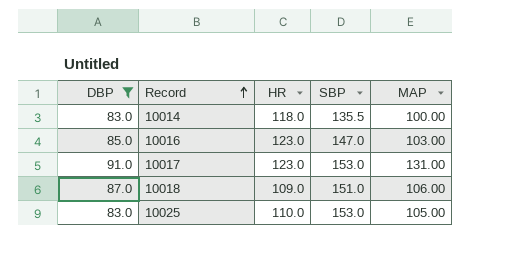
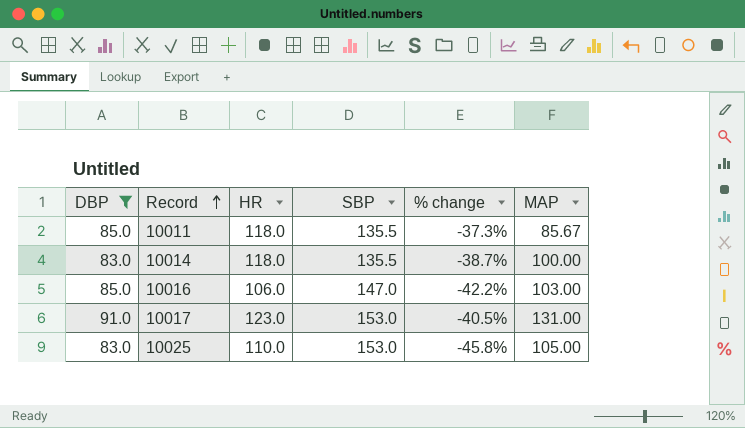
column % change | formula: none -> ([DBP] - [SBP]) / [SBP]
row 10018: 87.0 | 109.0 | 151.0 | 106.00 -> none
row 10011: none -> 85.0 | 118.0 | 135.5 | -37.3% | 85.67
10016 | HR: 123.0 -> 106.0

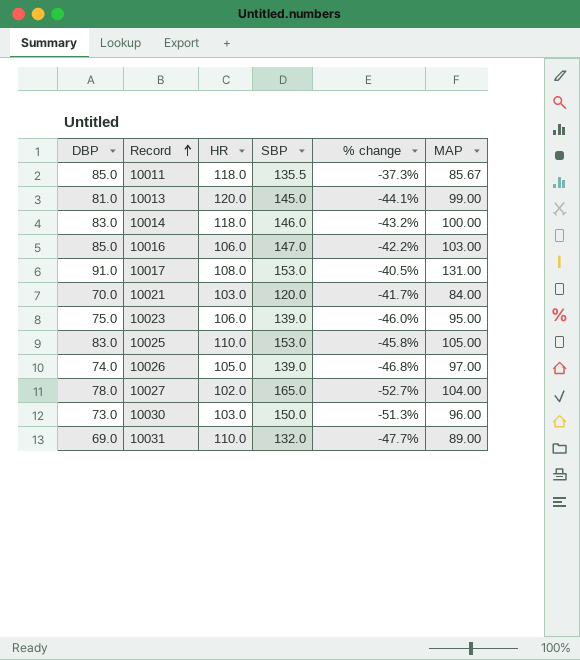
filter: DBP >= 83.0 -> none
10014 | SBP: 135.5 -> 146.0
10014 | % change: -38.7% -> -43.2%
10017 | HR: 123.0 -> 108.0

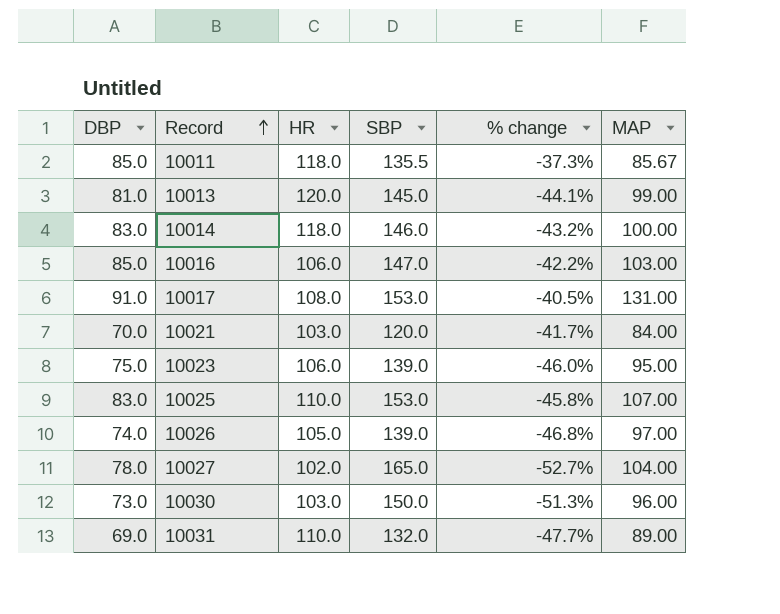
10025 | MAP: 105.00 -> 107.00

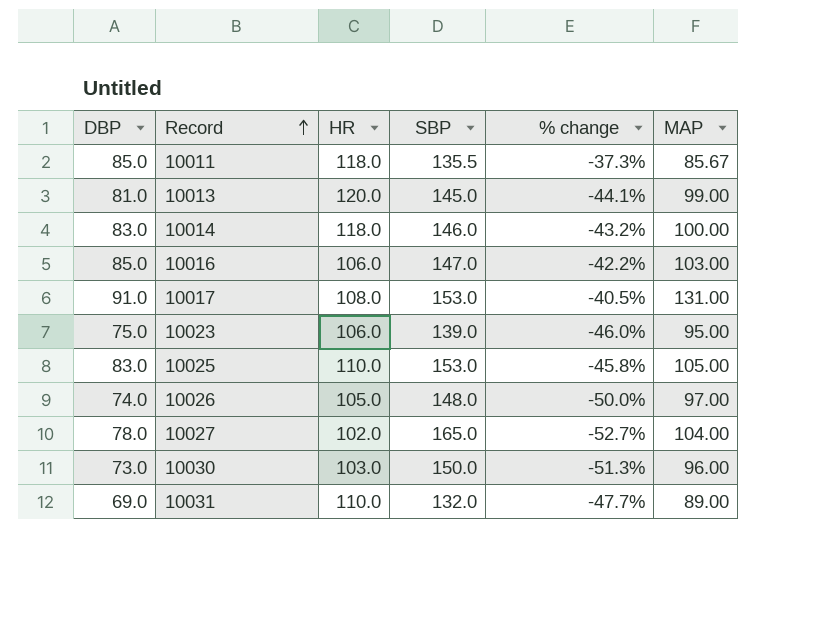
row 10021: 70.0 | 103.0 | 120.0 | -41.7% | 84.00 -> none
10025 | MAP: 107.00 -> 105.00
10026 | SBP: 139.0 -> 148.0
10026 | % change: -46.8% -> -50.0%

